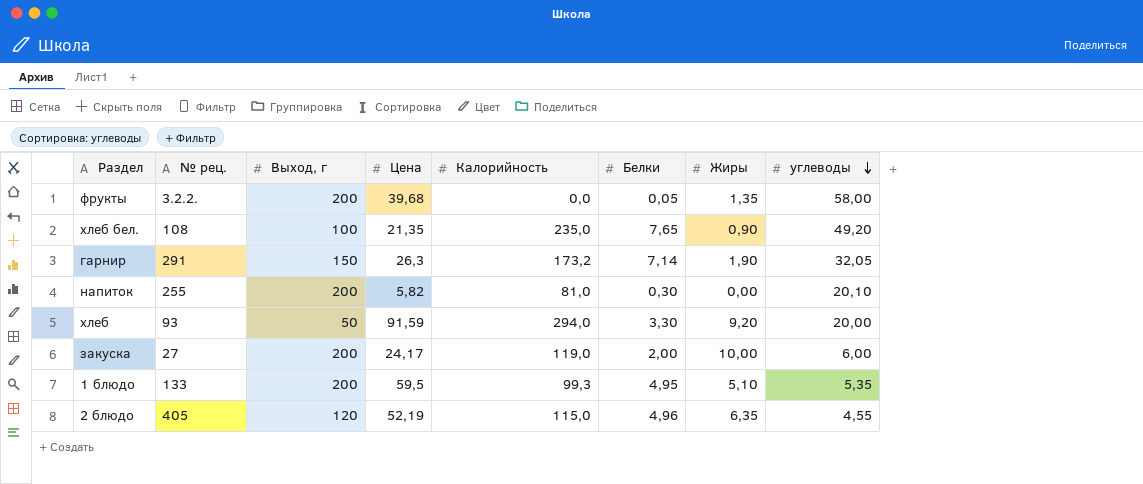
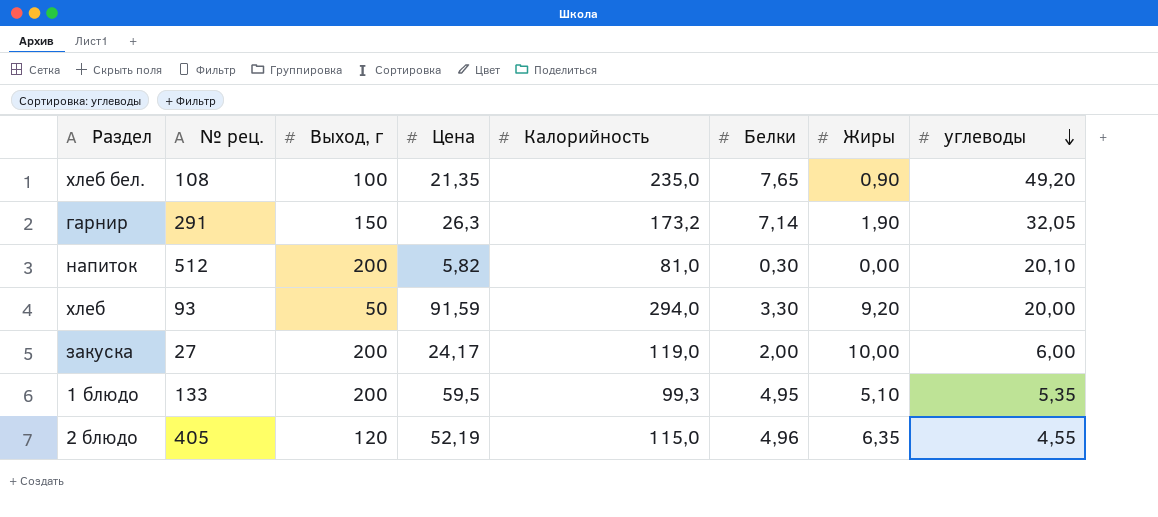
row фрукты: 3.2.2. | 200 | 39,68 | 0,0 | 0,05 | 1,35 | 58,00 -> none
напиток | № рец.: 255 -> 512

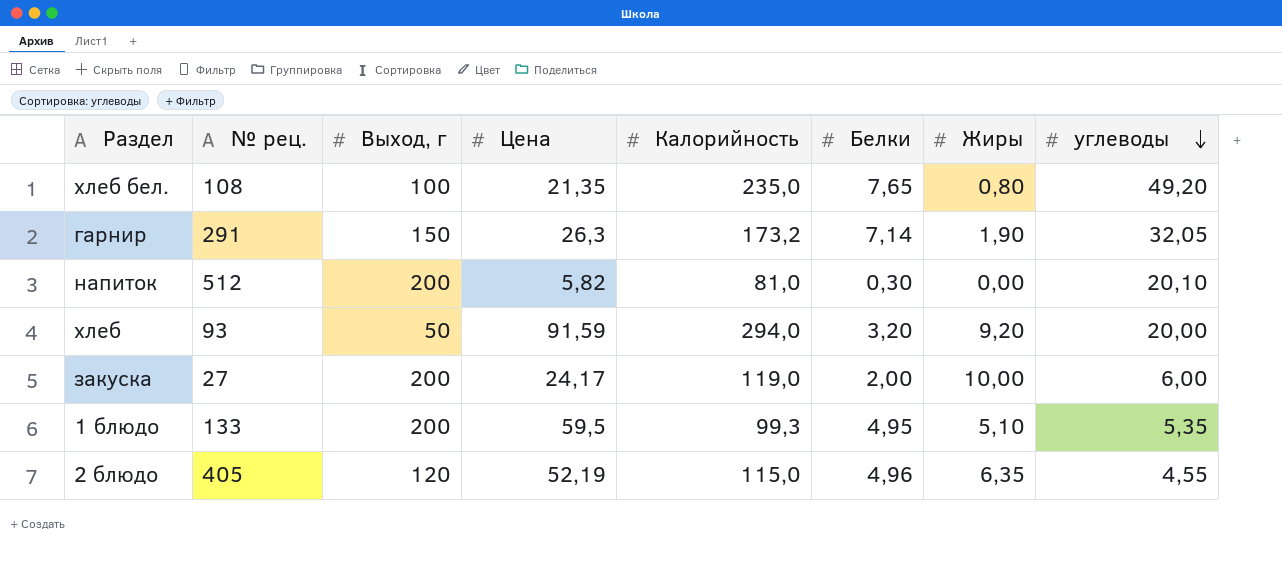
хлеб бел. | Жиры: 0,90 -> 0,80
хлеб | Белки: 3,30 -> 3,20

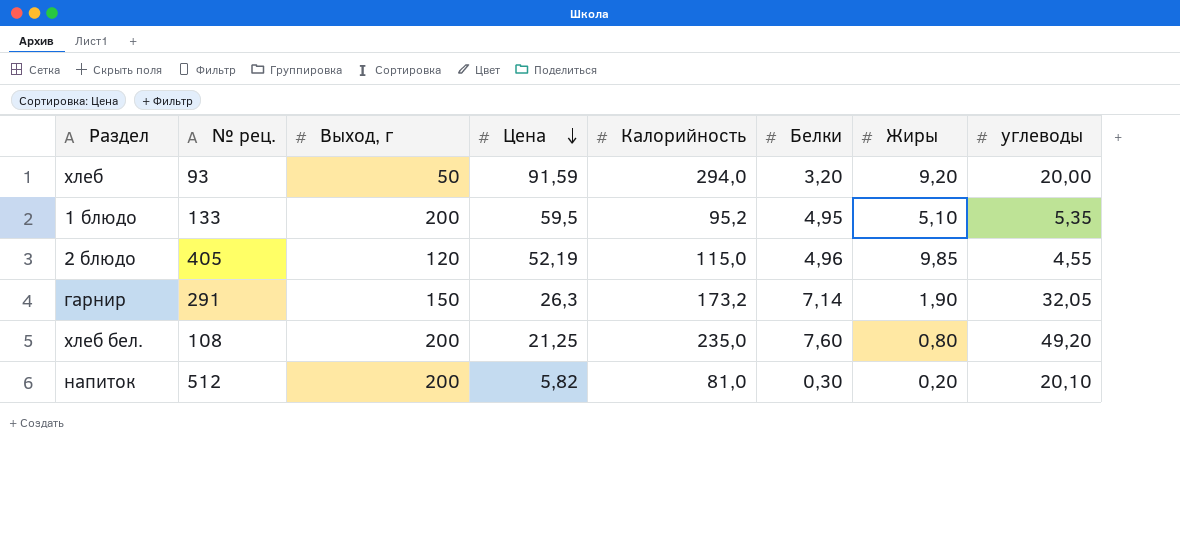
row order: углеводы descending -> Цена descending
row закуска: 27 | 200 | 24,17 | 119,0 | 2,00 | 10,00 | 6,00 -> none
1 блюдо | Калорийность: 99,3 -> 95,2
2 блюдо | Жиры: 6,35 -> 9,85
хлеб бел. | Выход, г: 100 -> 200
хлеб бел. | Цена: 21,35 -> 21,25
хлеб бел. | Белки: 7,65 -> 7,60
напиток | Жиры: 0,00 -> 0,20

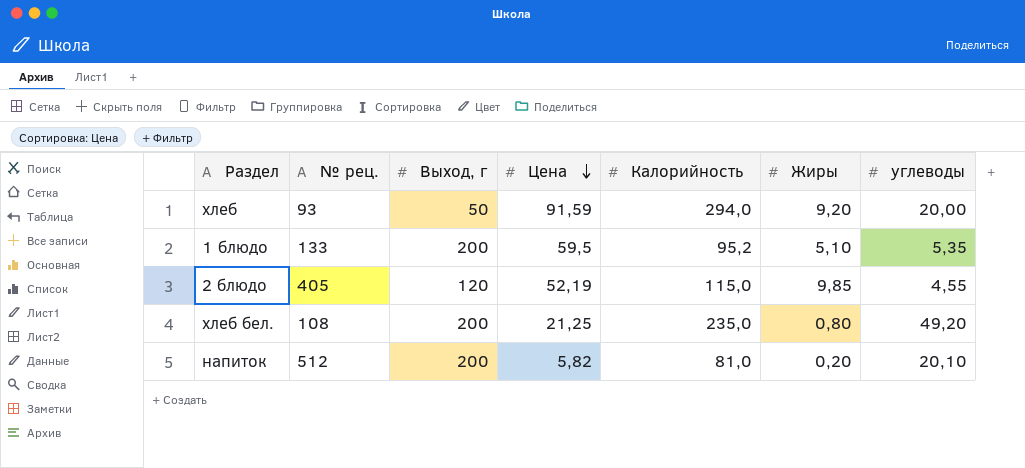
column Белки | position: 6 -> none
row гарнир: 291 | 150 | 26,3 | 173,2 | 7,14 | 1,90 | 32,05 -> none

